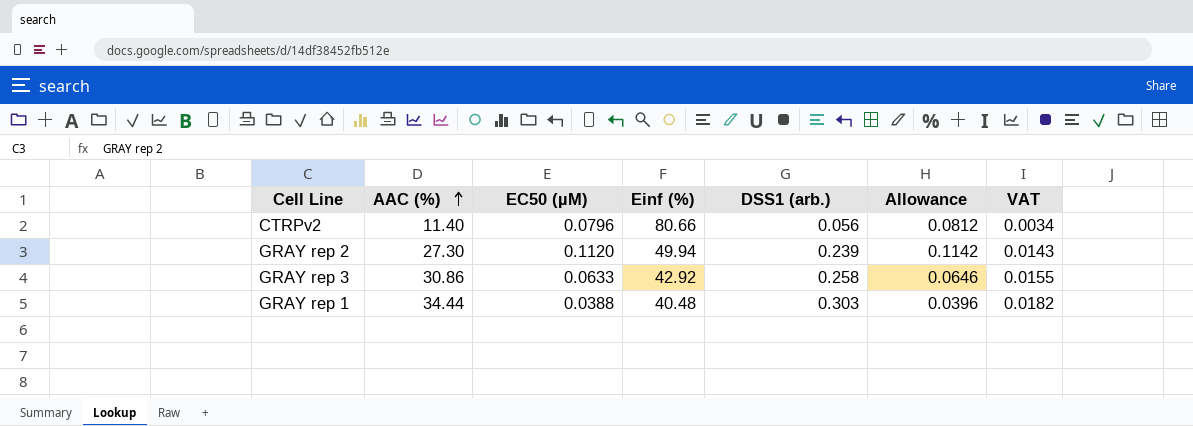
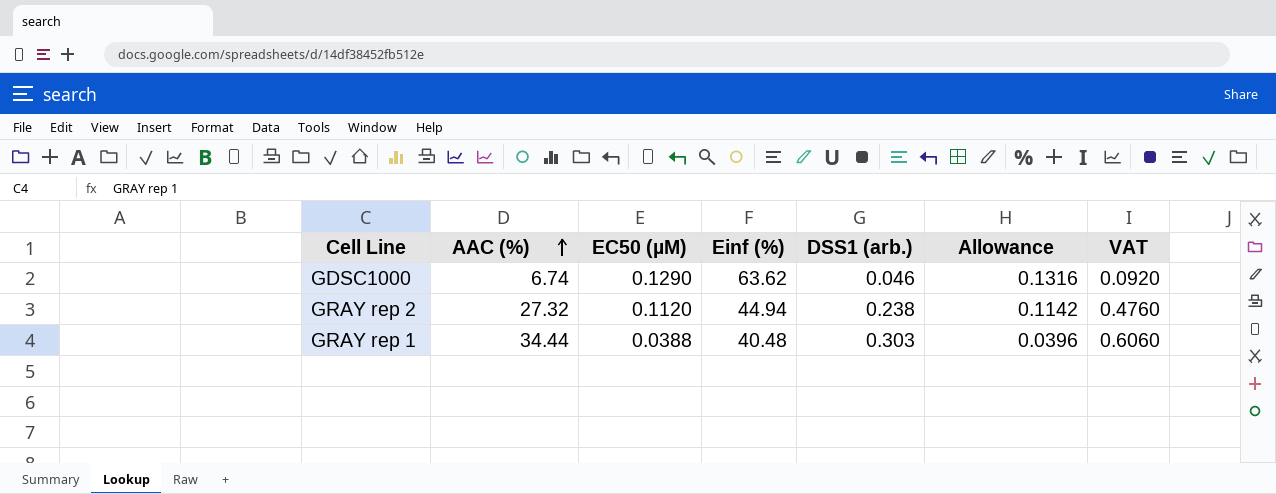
column VAT | formula: [DSS1 (arb.)] * 0.06 -> [DSS1 (arb.)] * 2
row CTRPv2: 11.40 | 0.0796 | 80.66 | 0.056 | 0.0812 | 0.0034 -> none
row GRAY rep 3: 30.86 | 0.0633 | 42.92 | 0.258 | 0.0646 | 0.0155 -> none
row GDSC1000: none -> 6.74 | 0.1290 | 63.62 | 0.046 | 0.1316 | 0.0920
GRAY rep 2 | AAC (%): 27.30 -> 27.32
GRAY rep 2 | Einf (%): 49.94 -> 44.94
GRAY rep 2 | DSS1 (arb.): 0.239 -> 0.238

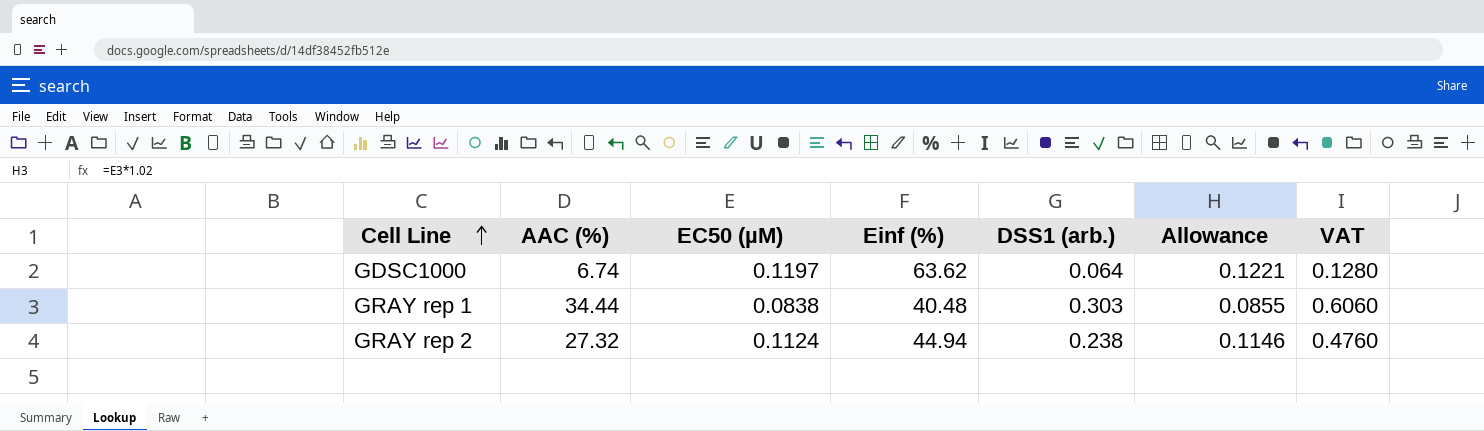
row order: AAC (%) ascending -> Cell Line ascending
GDSC1000 | EC50 (µM): 0.1290 -> 0.1197
GDSC1000 | DSS1 (arb.): 0.046 -> 0.064
GDSC1000 | Allowance: 0.1316 -> 0.1221
GDSC1000 | VAT: 0.0920 -> 0.1280
GRAY rep 1 | EC50 (µM): 0.0388 -> 0.0838
GRAY rep 1 | Allowance: 0.0396 -> 0.0855
GRAY rep 2 | EC50 (µM): 0.1120 -> 0.1124
GRAY rep 2 | Allowance: 0.1142 -> 0.1146

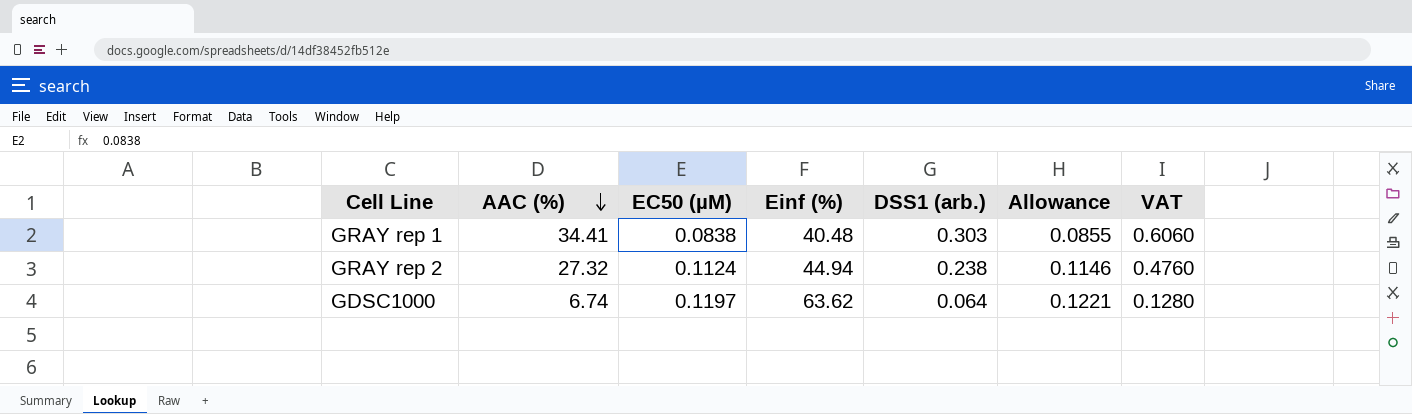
row order: Cell Line ascending -> AAC (%) descending
GRAY rep 1 | AAC (%): 34.44 -> 34.41

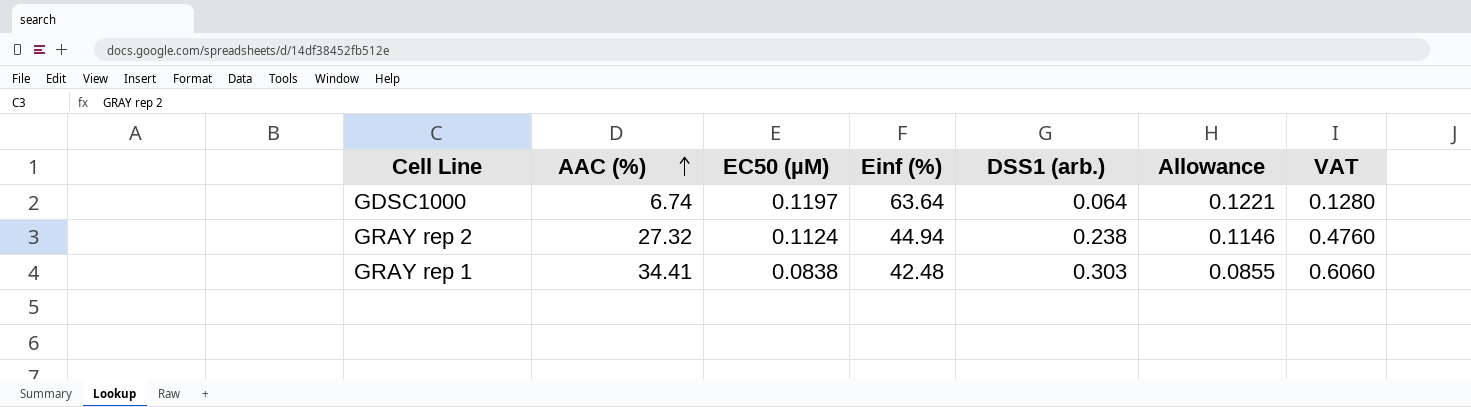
row order: AAC (%) descending -> AAC (%) ascending
GDSC1000 | Einf (%): 63.62 -> 63.64
GRAY rep 1 | Einf (%): 40.48 -> 42.48

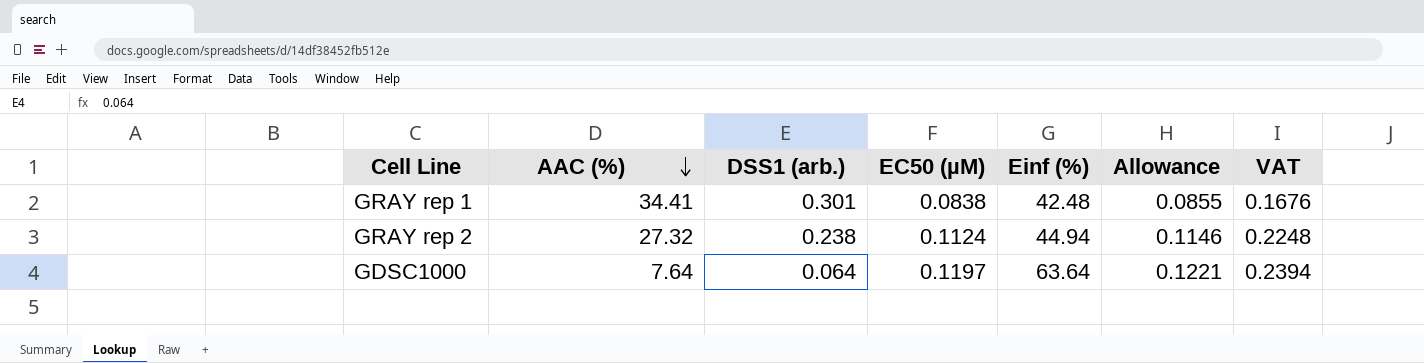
row order: AAC (%) ascending -> AAC (%) descending
column DSS1 (arb.) | position: 5 -> 3
column VAT | formula: [DSS1 (arb.)] * 2 -> [EC50 (µM)] * 2
GRAY rep 1 | DSS1 (arb.): 0.303 -> 0.301
GDSC1000 | AAC (%): 6.74 -> 7.64

